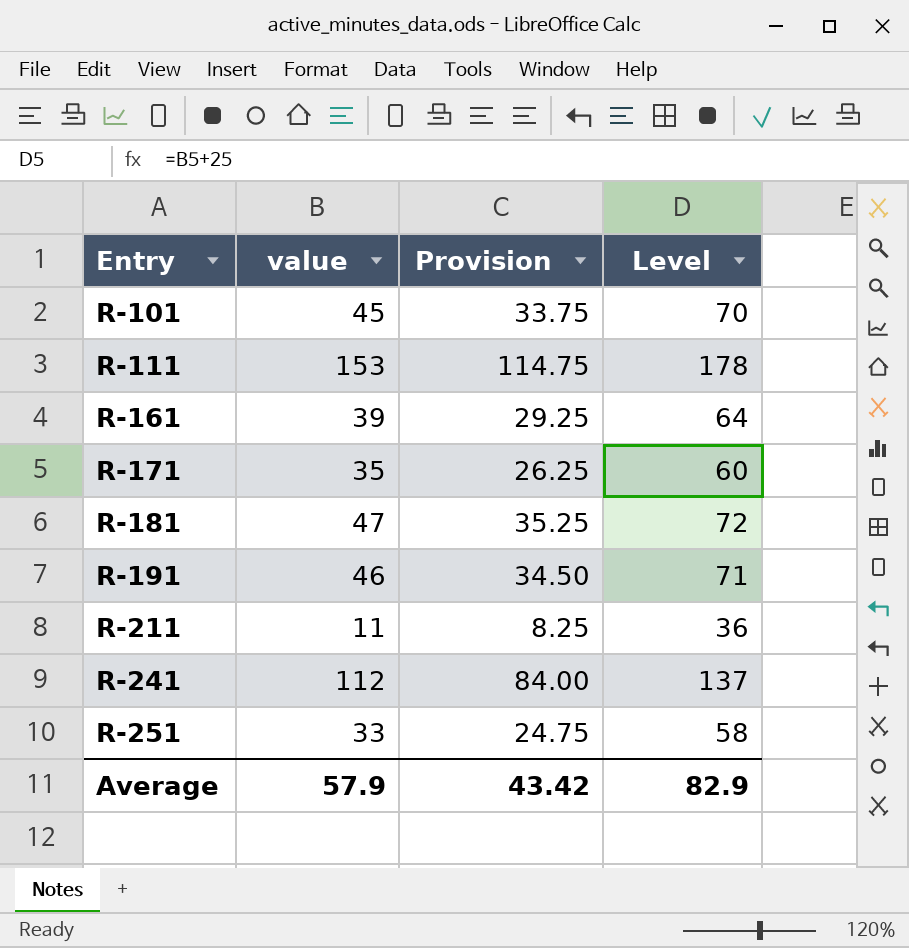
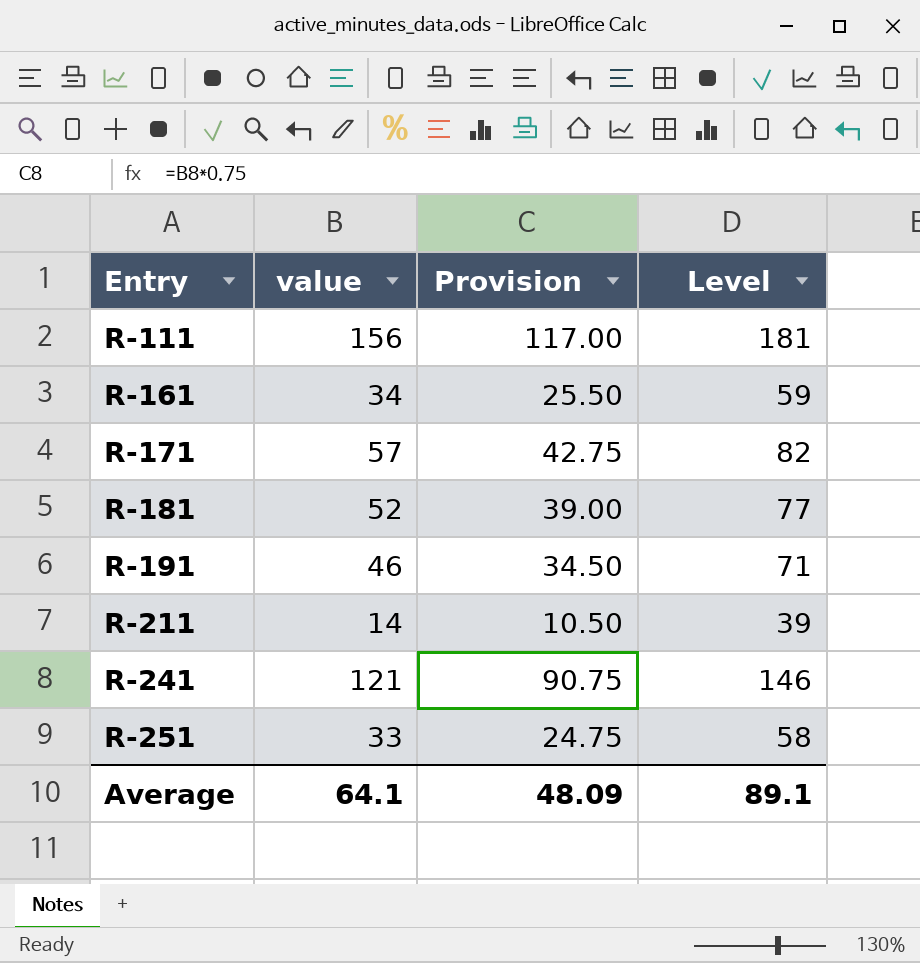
row R-101: 45 | 33.75 | 70 -> none
R-111 | value: 153 -> 156
R-111 | Provision: 114.75 -> 117.00
R-111 | Level: 178 -> 181
R-161 | value: 39 -> 34
R-161 | Provision: 29.25 -> 25.50
R-161 | Level: 64 -> 59
R-171 | value: 35 -> 57
R-171 | Provision: 26.25 -> 42.75
R-171 | Level: 60 -> 82
R-181 | value: 47 -> 52
R-181 | Provision: 35.25 -> 39.00
R-181 | Level: 72 -> 77
R-211 | value: 11 -> 14
R-211 | Provision: 8.25 -> 10.50
R-211 | Level: 36 -> 39
R-241 | value: 112 -> 121
R-241 | Provision: 84.00 -> 90.75
R-241 | Level: 137 -> 146
Average | value: 57.9 -> 64.1
Average | Provision: 43.42 -> 48.09
Average | Level: 82.9 -> 89.1

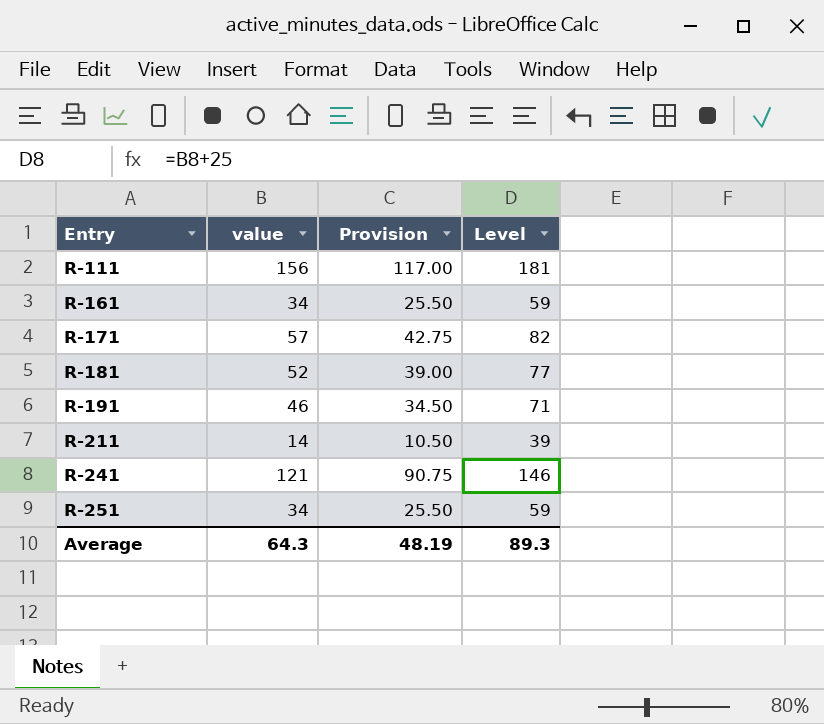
R-251 | value: 33 -> 34
R-251 | Provision: 24.75 -> 25.50
R-251 | Level: 58 -> 59
Average | value: 64.1 -> 64.3
Average | Provision: 48.09 -> 48.19
Average | Level: 89.1 -> 89.3

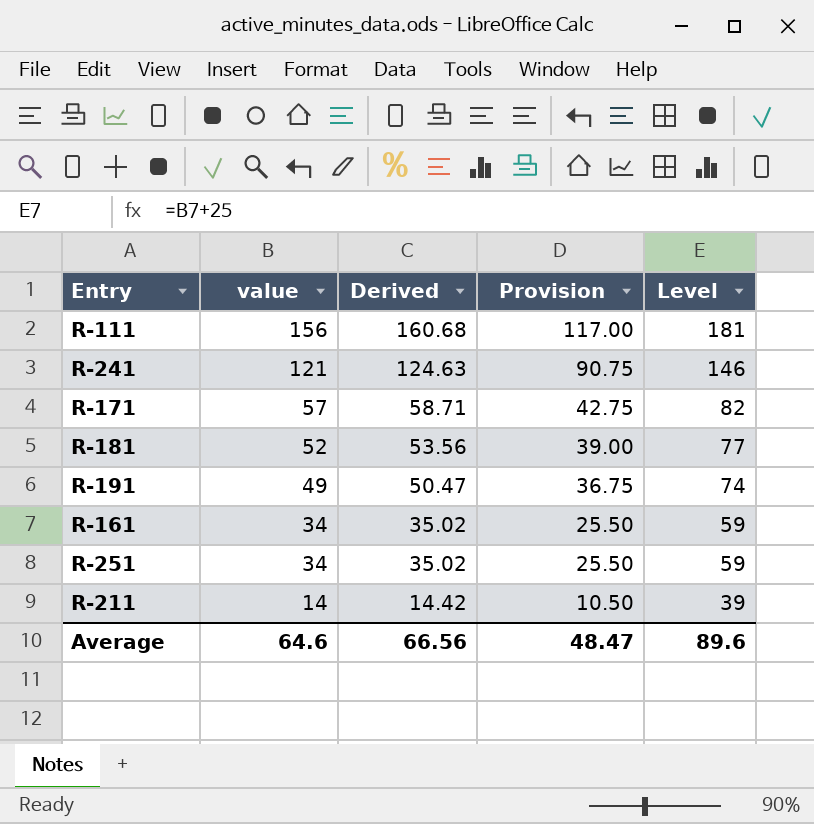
row order: Entry ascending -> value descending
column Derived | formula: none -> [value] * 1.03
R-191 | value: 46 -> 49
R-191 | Provision: 34.50 -> 36.75
R-191 | Level: 71 -> 74
Average | value: 64.3 -> 64.6
Average | Provision: 48.19 -> 48.47
Average | Level: 89.3 -> 89.6

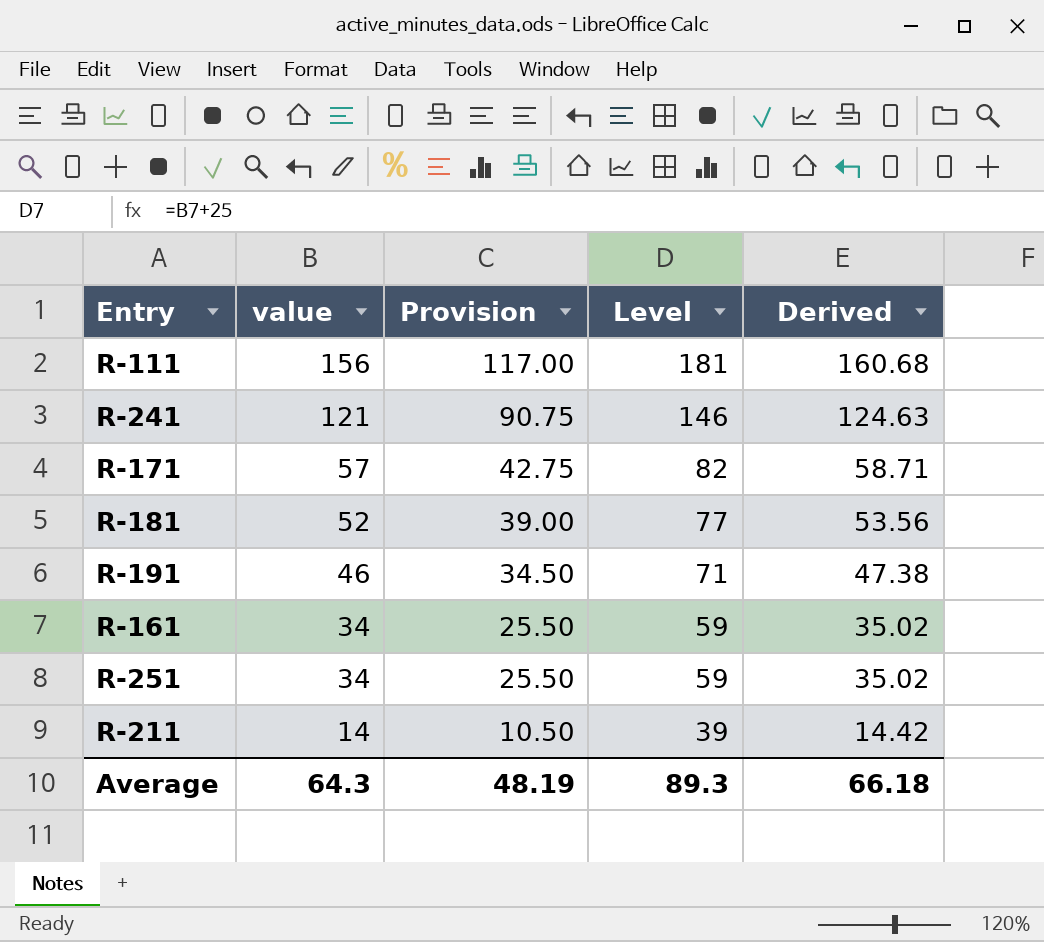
column Derived | position: 3 -> 5
R-191 | value: 49 -> 46
R-191 | Provision: 36.75 -> 34.50
R-191 | Level: 74 -> 71
R-191 | Derived: 50.47 -> 47.38
Average | value: 64.6 -> 64.3
Average | Provision: 48.47 -> 48.19
Average | Level: 89.6 -> 89.3
Average | Derived: 66.56 -> 66.18

